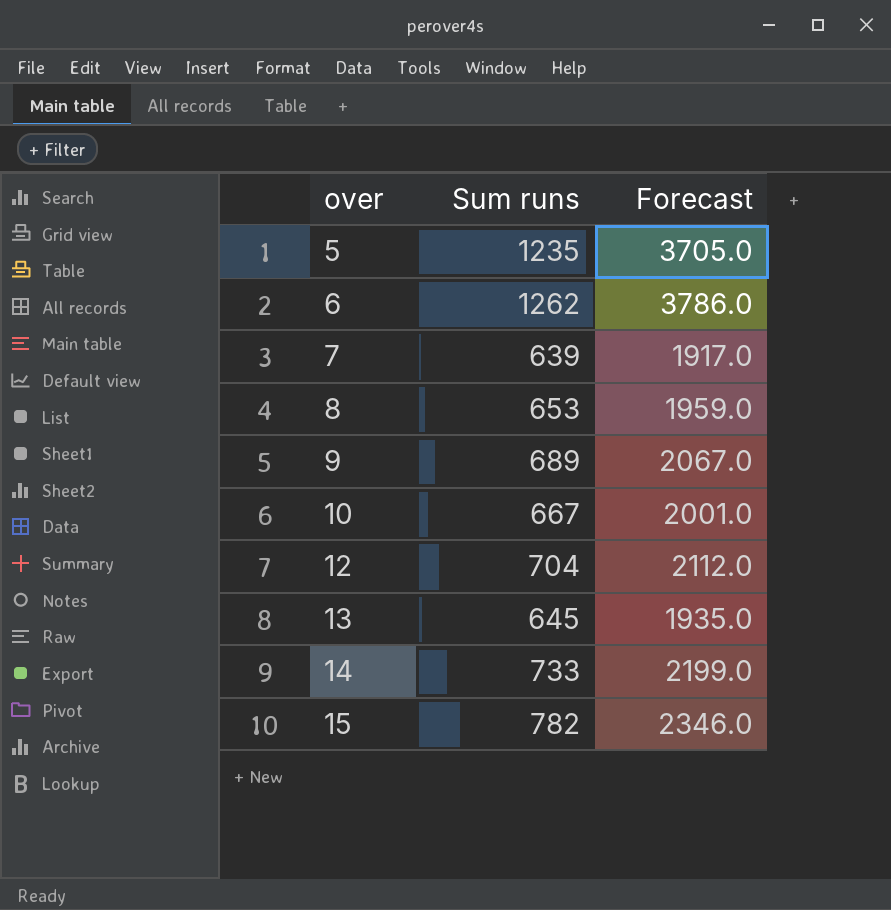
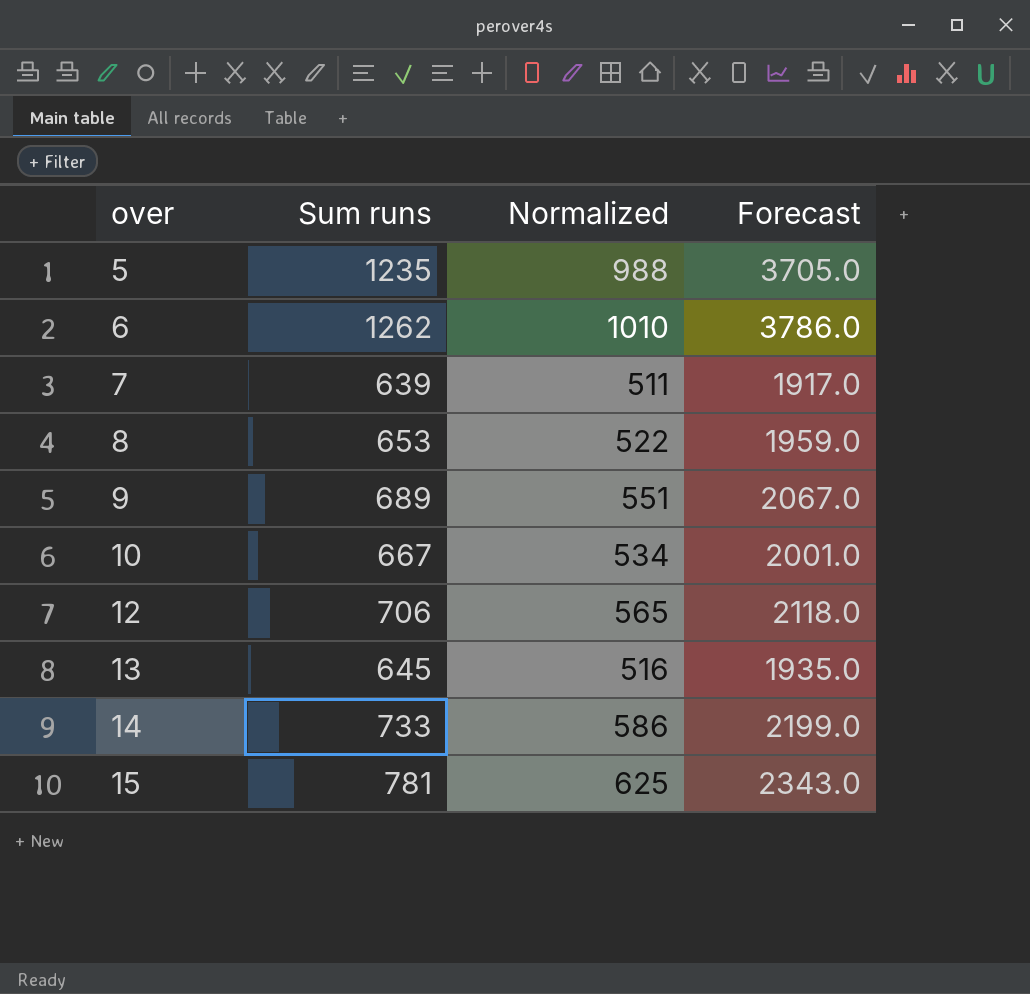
column Normalized | formula: none -> [Sum runs] * 0.8
12 | Sum runs: 704 -> 706
12 | Forecast: 2112.0 -> 2118.0
15 | Sum runs: 782 -> 781
15 | Forecast: 2346.0 -> 2343.0

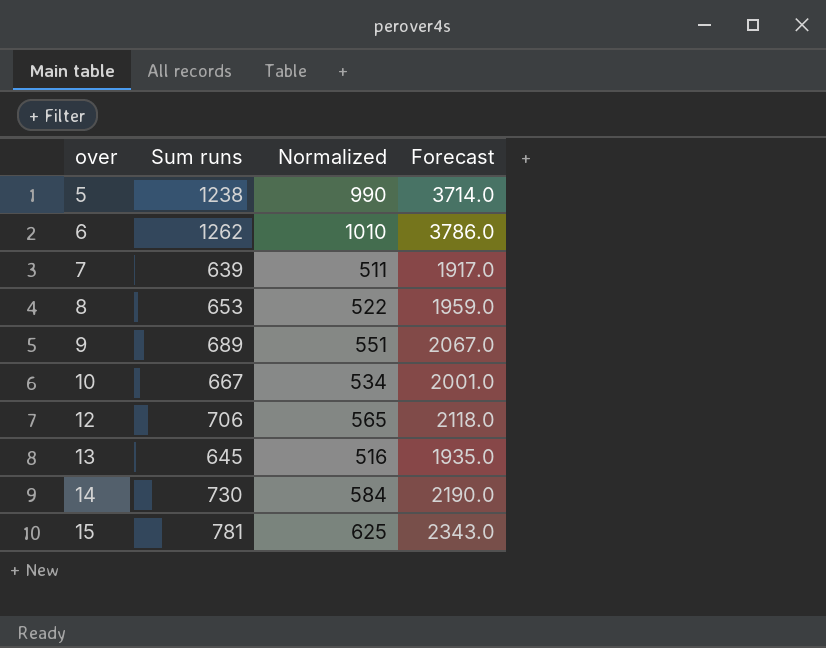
5 | Sum runs: 1235 -> 1238
5 | Normalized: 988 -> 990
5 | Forecast: 3705.0 -> 3714.0
14 | Sum runs: 733 -> 730
14 | Normalized: 586 -> 584
14 | Forecast: 2199.0 -> 2190.0

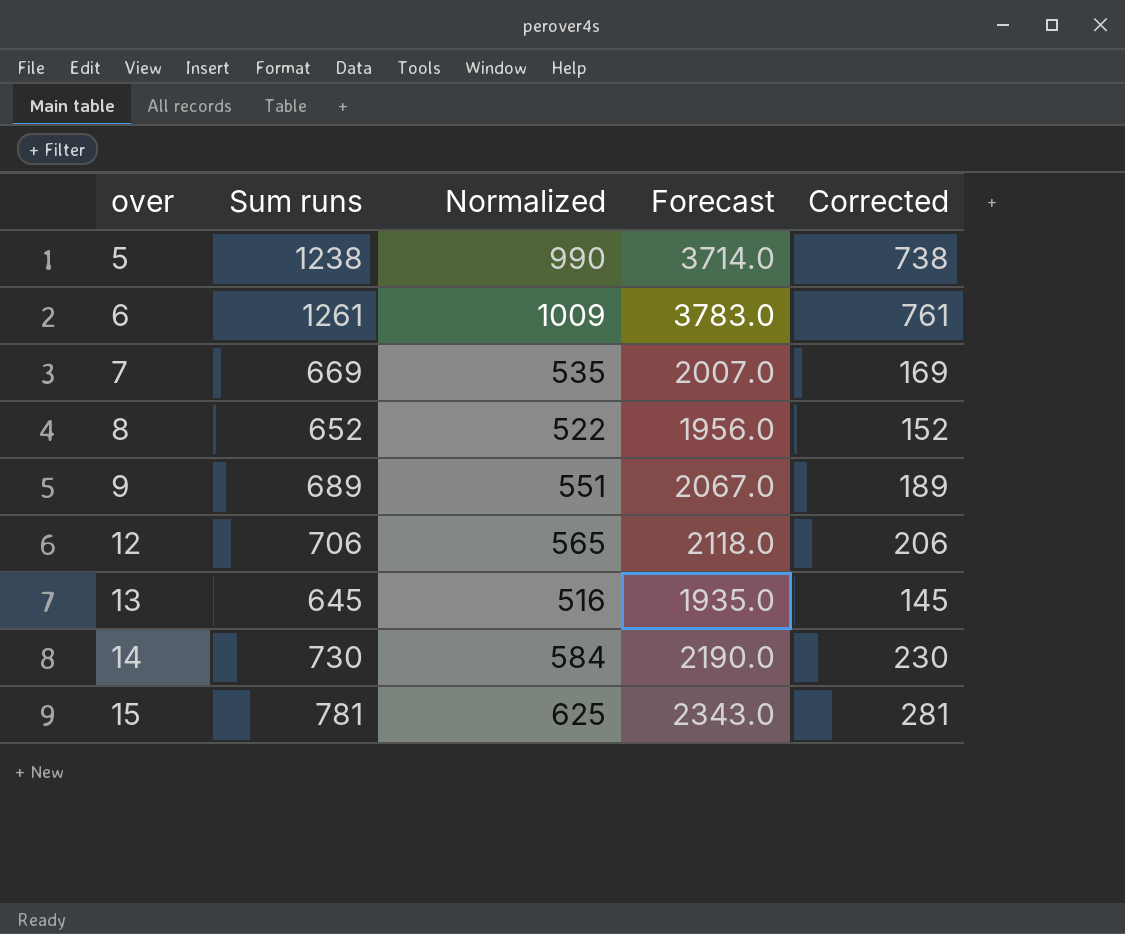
column Corrected | formula: none -> [Sum runs] - 500
row 10: 667 | 534 | 2001.0 -> none
6 | Sum runs: 1262 -> 1261
6 | Normalized: 1010 -> 1009
6 | Forecast: 3786.0 -> 3783.0
7 | Sum runs: 639 -> 669
7 | Normalized: 511 -> 535
7 | Forecast: 1917.0 -> 2007.0
8 | Sum runs: 653 -> 652
8 | Forecast: 1959.0 -> 1956.0

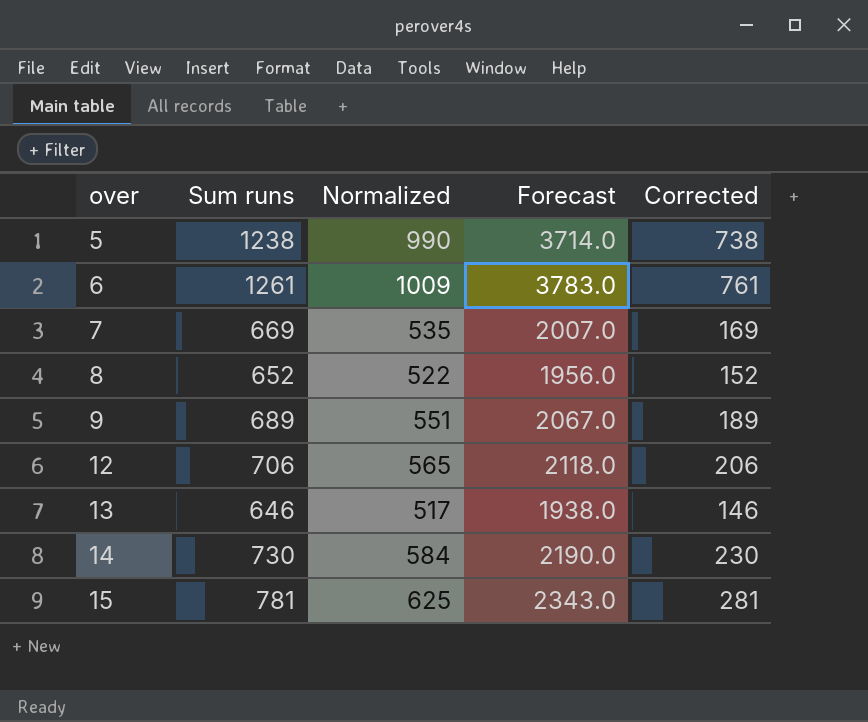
13 | Sum runs: 645 -> 646
13 | Normalized: 516 -> 517
13 | Forecast: 1935.0 -> 1938.0
13 | Corrected: 145 -> 146

